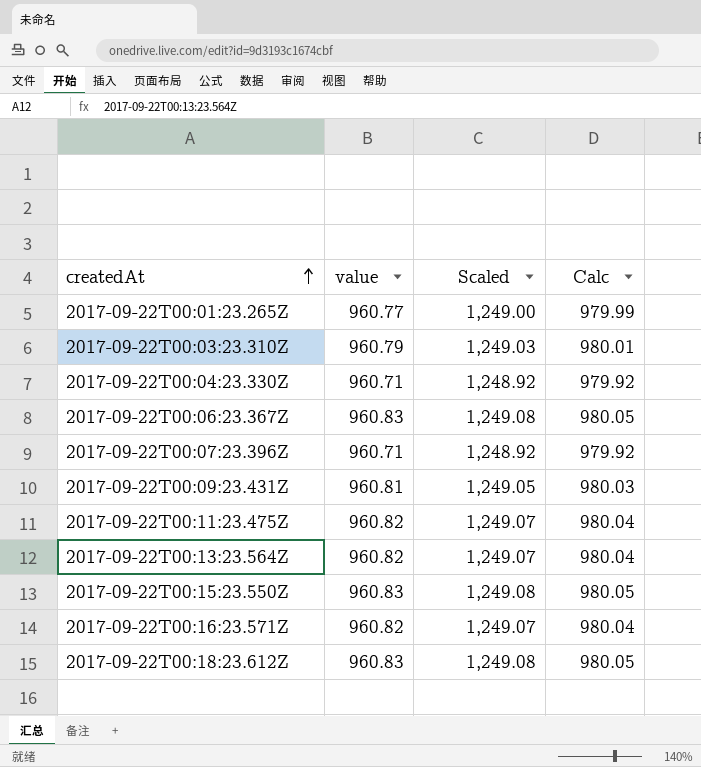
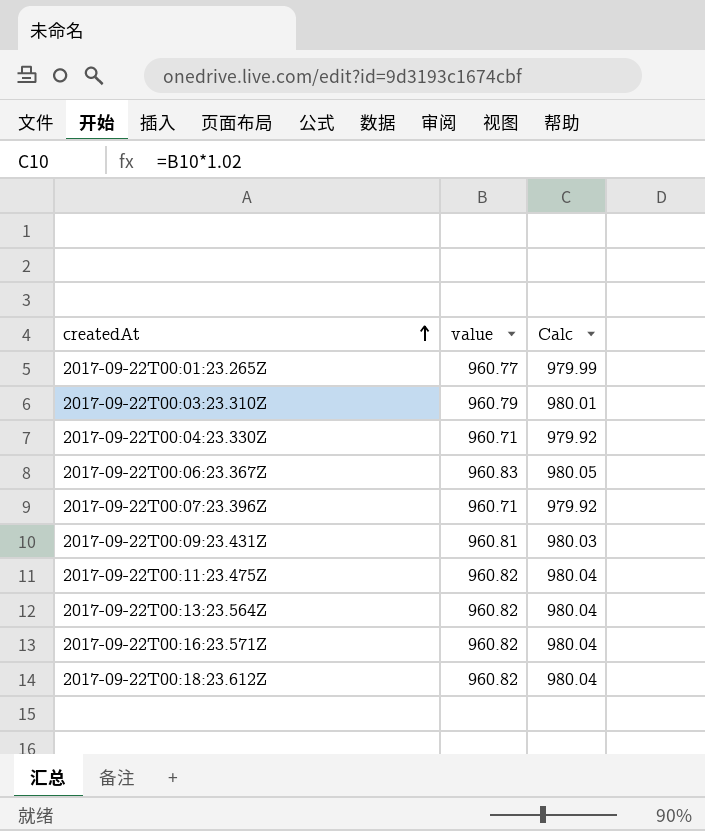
column Scaled | formula: [value] * 1.3 -> none
row 2017-09-22T00:15:23.550Z: 960.83 | 1,249.08 | 980.05 -> none
2017-09-22T00:18:23.612Z | value: 960.83 -> 960.82
2017-09-22T00:18:23.612Z | Calc: 980.05 -> 980.04

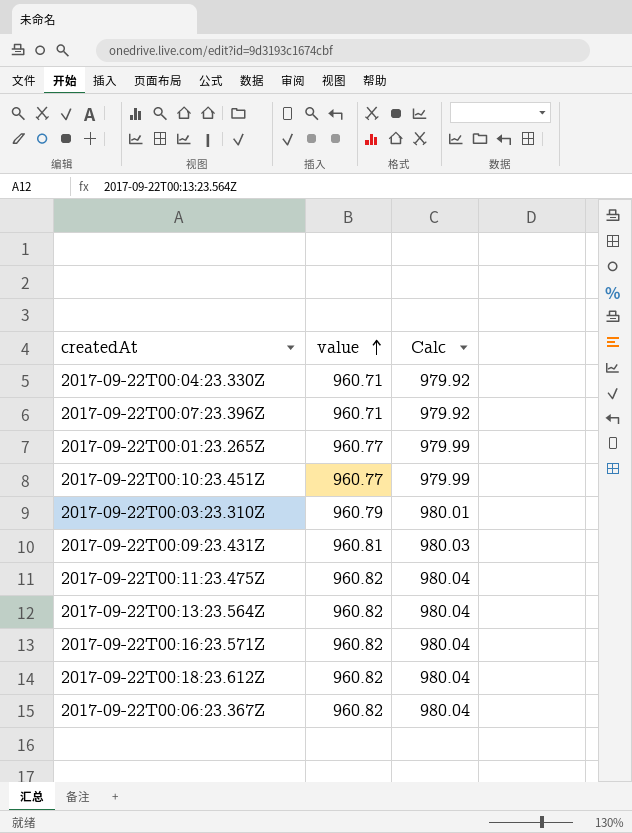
row order: createdAt ascending -> value ascending
row 2017-09-22T00:10:23.451Z: none -> 960.77 | 979.99
2017-09-22T00:06:23.367Z | value: 960.83 -> 960.82
2017-09-22T00:06:23.367Z | Calc: 980.05 -> 980.04

